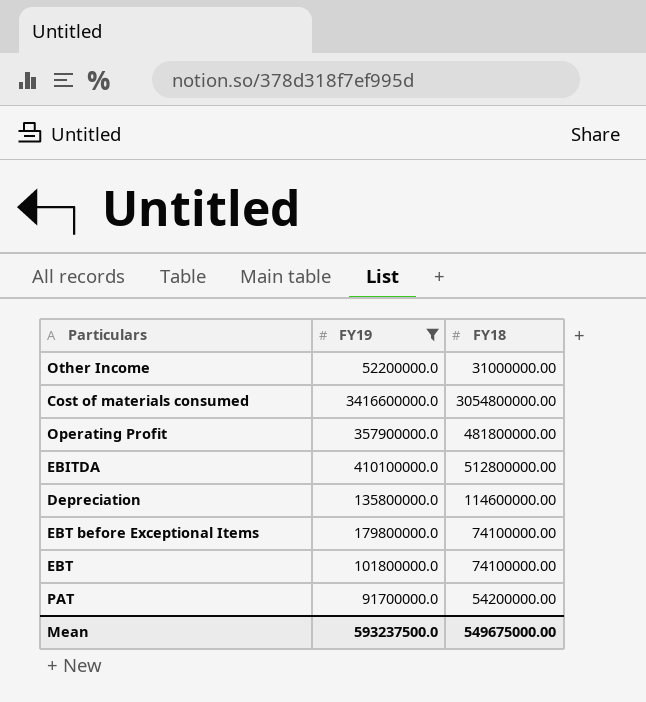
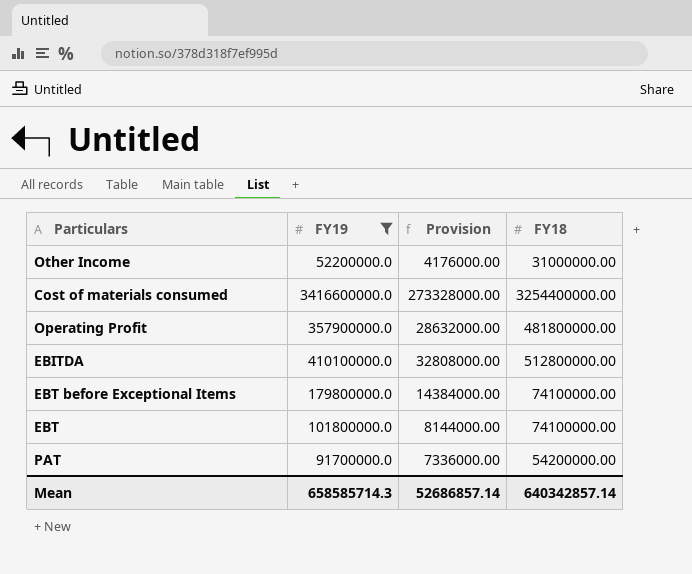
column Provision | formula: none -> [FY19] * 0.08
row Depreciation: 135800000.0 | 114600000.00 -> none
Cost of materials consumed | FY18: 3054800000.00 -> 3254400000.00
Mean | FY19: 593237500.0 -> 658585714.3
Mean | FY18: 549675000.00 -> 640342857.14

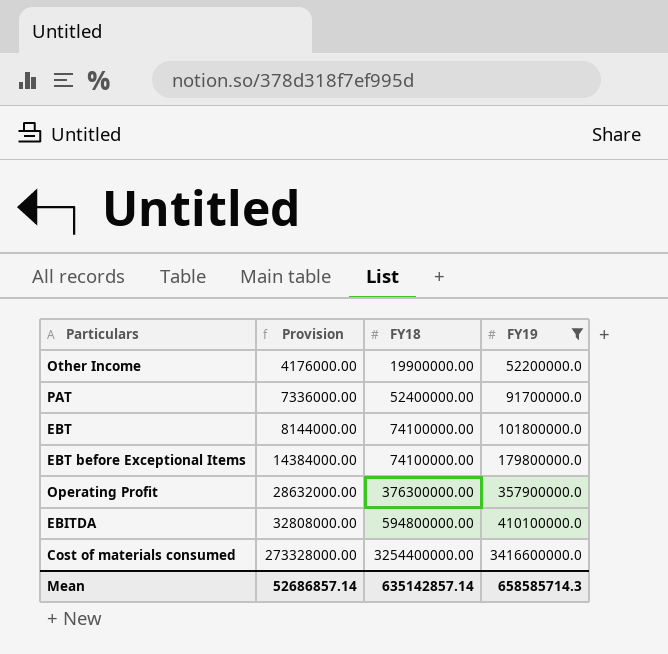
row order: none -> Provision ascending
column FY19 | position: 2 -> 4
Other Income | FY18: 31000000.00 -> 19900000.00
PAT | FY18: 54200000.00 -> 52400000.00
Operating Profit | FY18: 481800000.00 -> 376300000.00
EBITDA | FY18: 512800000.00 -> 594800000.00
Mean | FY18: 640342857.14 -> 635142857.14

